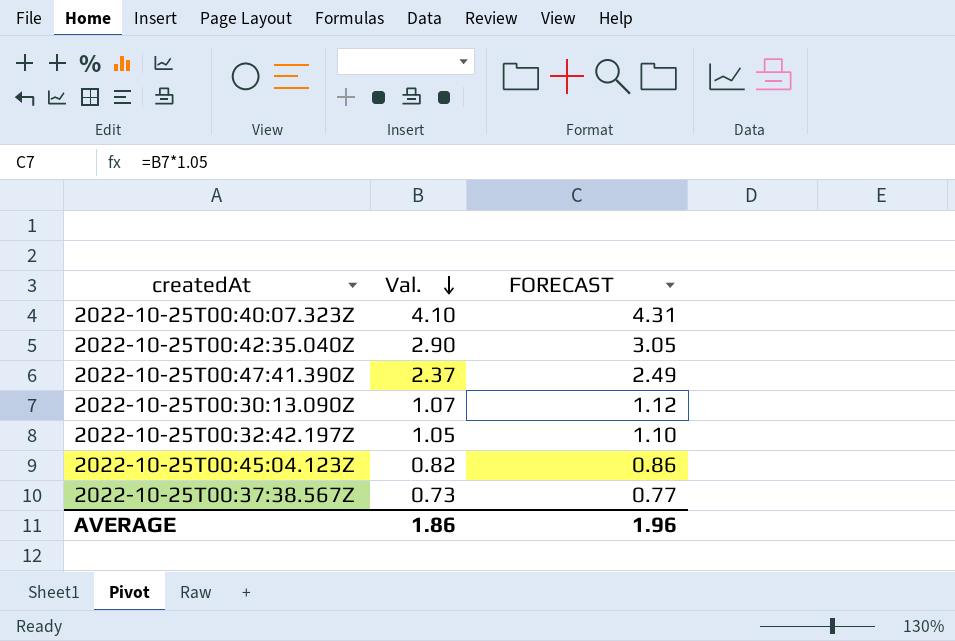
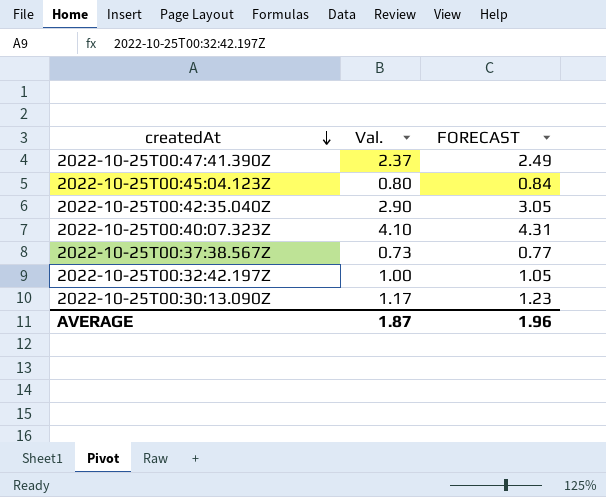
row order: Val. descending -> createdAt descending
2022-10-25T00:45:04.123Z | Val.: 0.82 -> 0.80
2022-10-25T00:45:04.123Z | FORECAST: 0.86 -> 0.84
2022-10-25T00:32:42.197Z | Val.: 1.05 -> 1.00
2022-10-25T00:32:42.197Z | FORECAST: 1.10 -> 1.05
2022-10-25T00:30:13.090Z | Val.: 1.07 -> 1.17
2022-10-25T00:30:13.090Z | FORECAST: 1.12 -> 1.23
AVERAGE | Val.: 1.86 -> 1.87

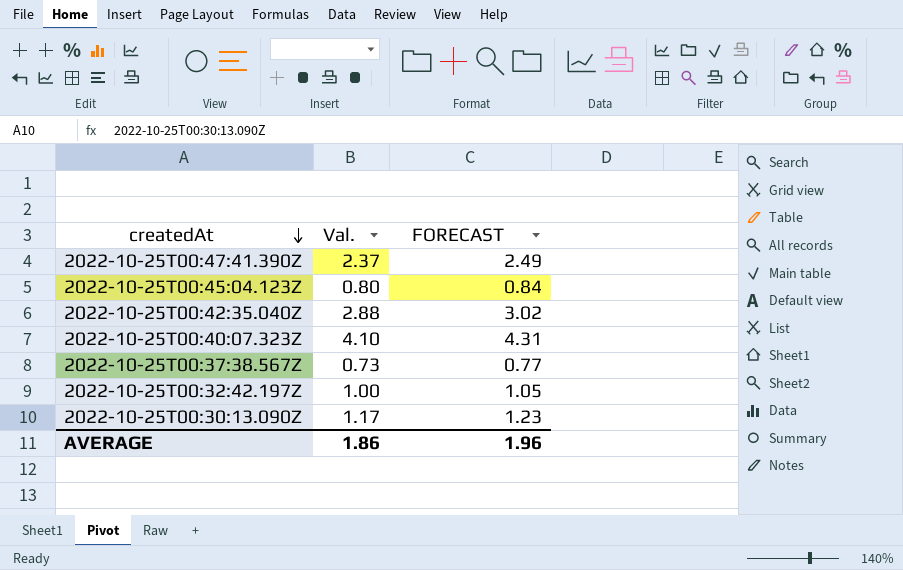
2022-10-25T00:42:35.040Z | Val.: 2.90 -> 2.88
2022-10-25T00:42:35.040Z | FORECAST: 3.05 -> 3.02
AVERAGE | Val.: 1.87 -> 1.86

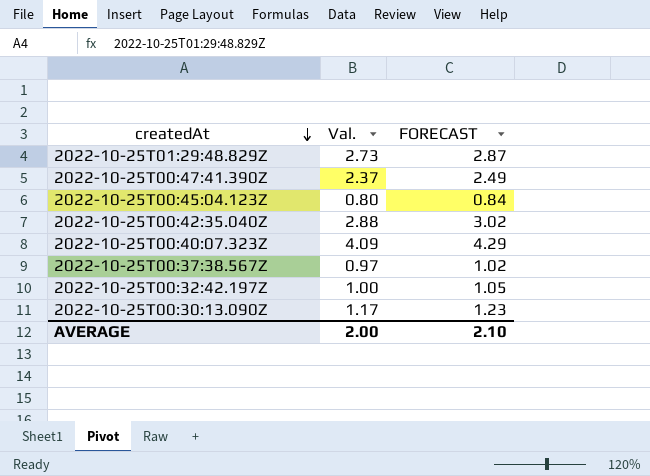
row 2022-10-25T01:29:48.829Z: none -> 2.73 | 2.87
2022-10-25T00:40:07.323Z | Val.: 4.10 -> 4.09
2022-10-25T00:40:07.323Z | FORECAST: 4.31 -> 4.29
2022-10-25T00:37:38.567Z | Val.: 0.73 -> 0.97
2022-10-25T00:37:38.567Z | FORECAST: 0.77 -> 1.02
AVERAGE | Val.: 1.86 -> 2.00
AVERAGE | FORECAST: 1.96 -> 2.10

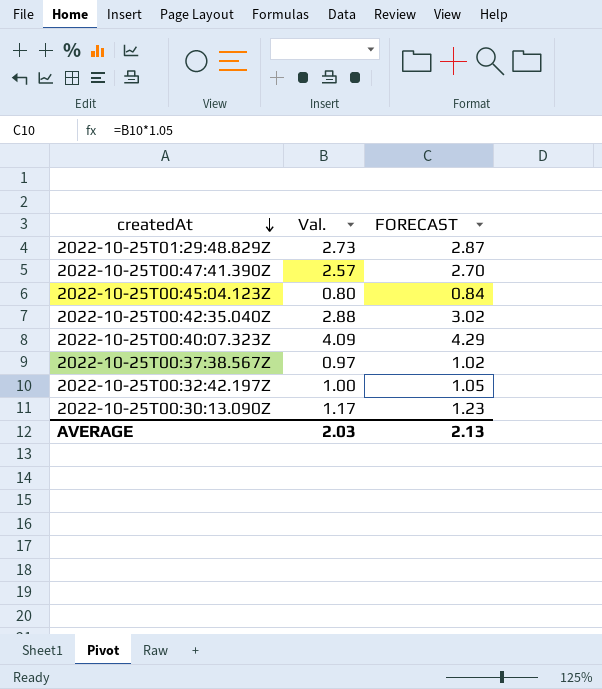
2022-10-25T00:47:41.390Z | Val.: 2.37 -> 2.57
2022-10-25T00:47:41.390Z | FORECAST: 2.49 -> 2.70
AVERAGE | Val.: 2.00 -> 2.03
AVERAGE | FORECAST: 2.10 -> 2.13

